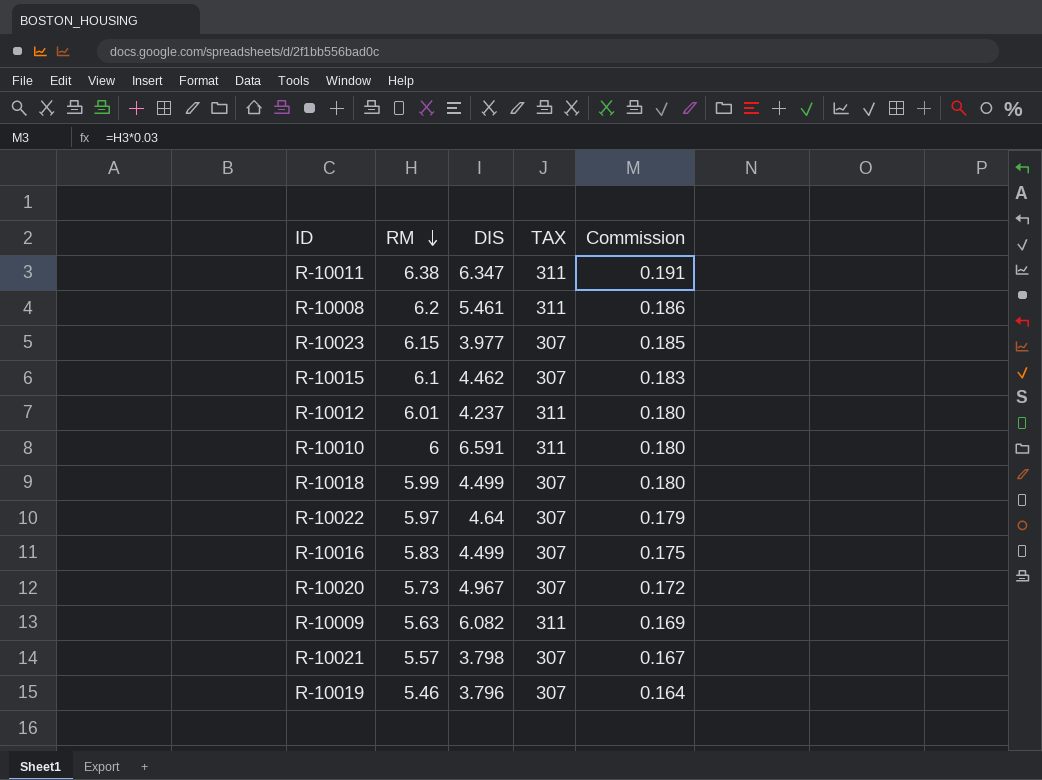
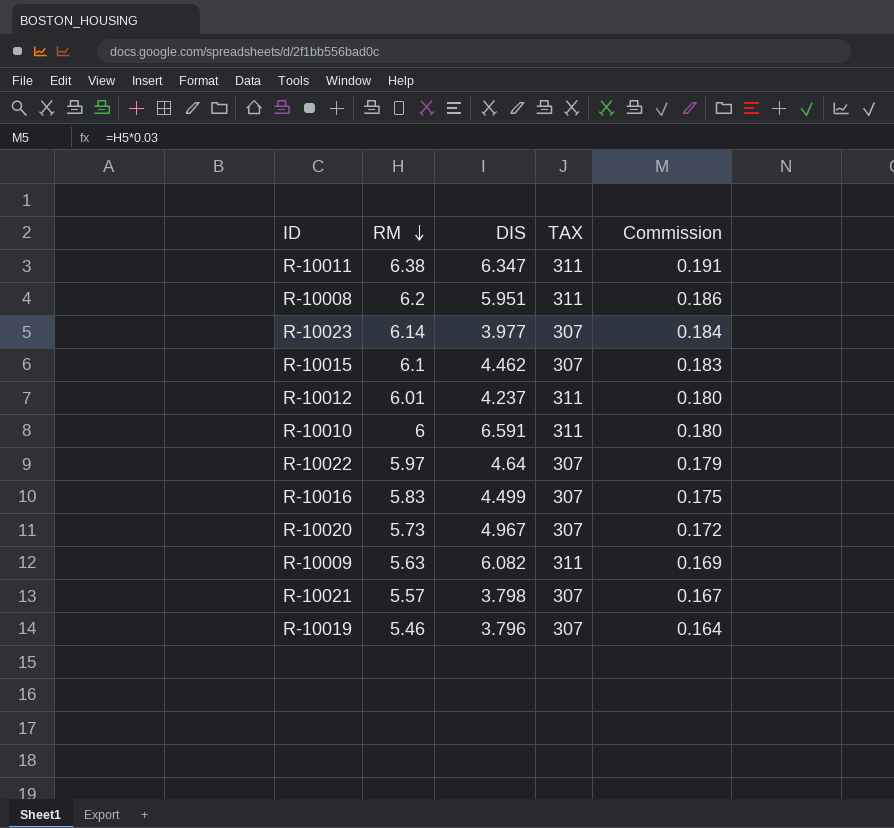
row R-10018: 5.99 | 4.499 | 307 | 0.180 -> none
R-10008 | DIS: 5.461 -> 5.951
R-10023 | RM: 6.15 -> 6.14
R-10023 | Commission: 0.185 -> 0.184

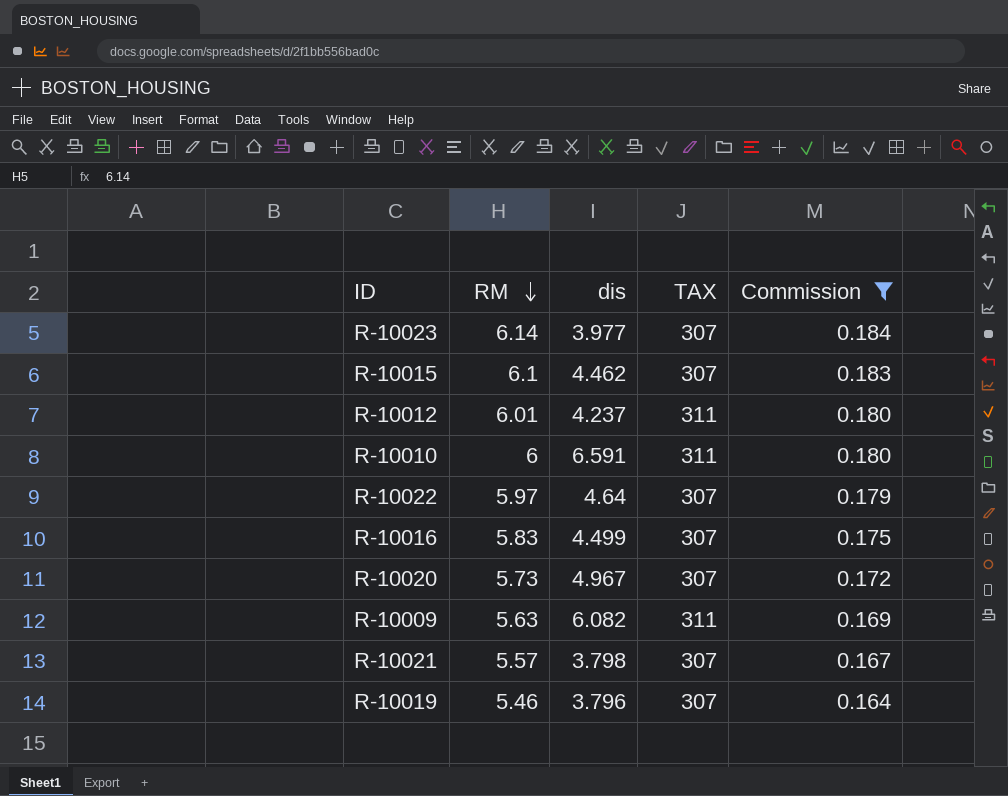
filter: none -> Commission <= 0.184
column name: DIS -> dis

